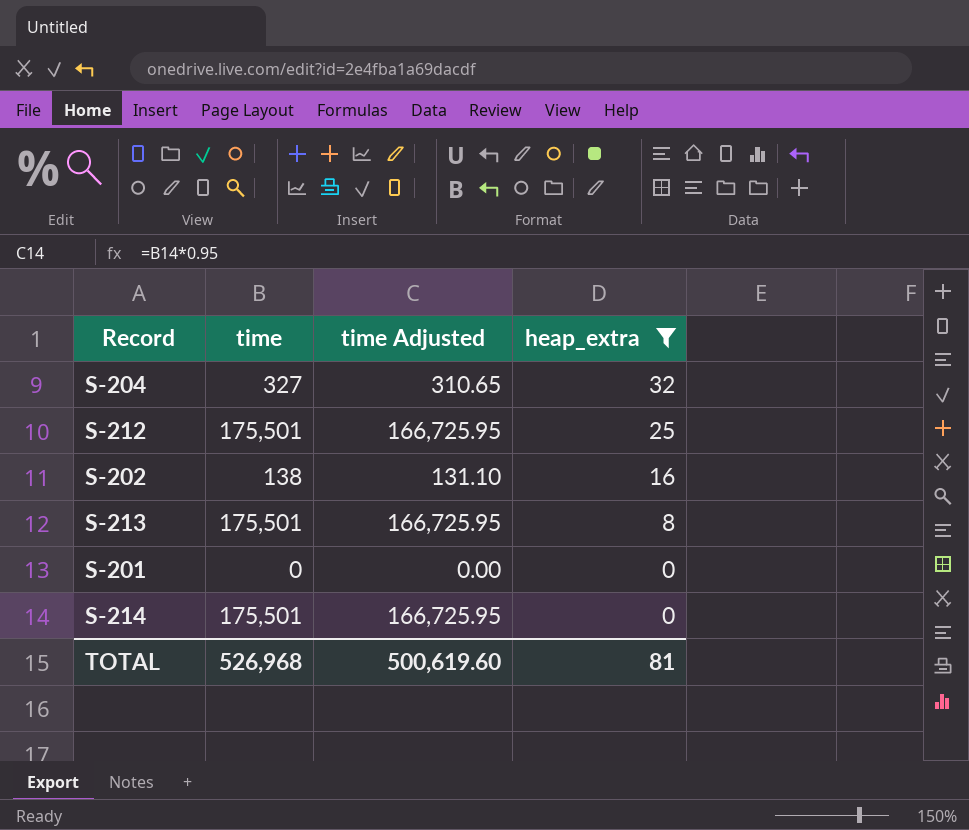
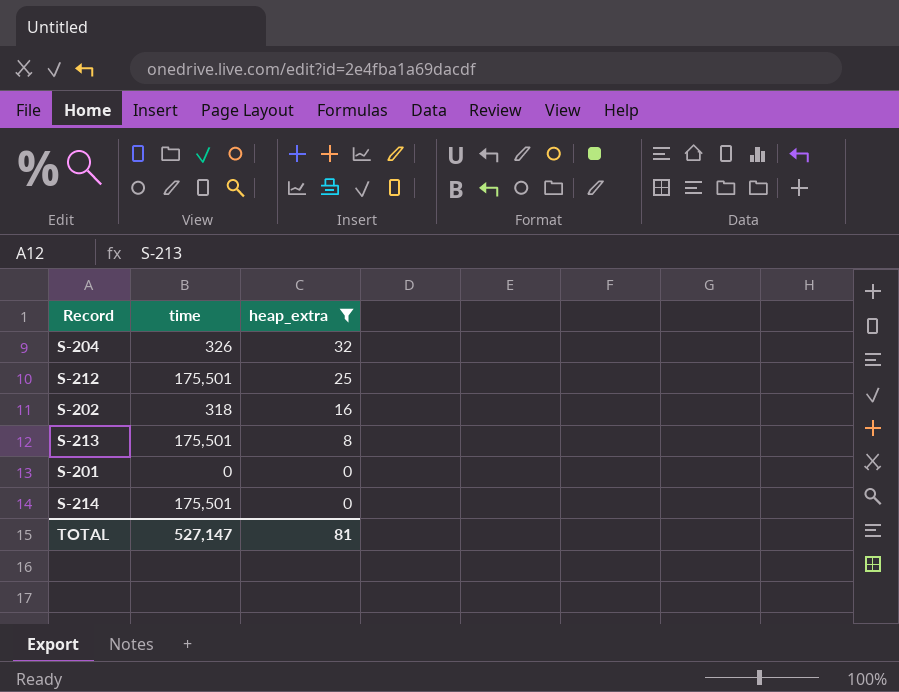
column time Adjusted | formula: [time] * 0.95 -> none
S-204 | time: 327 -> 326
S-202 | time: 138 -> 318
TOTAL | time: 526,968 -> 527,147

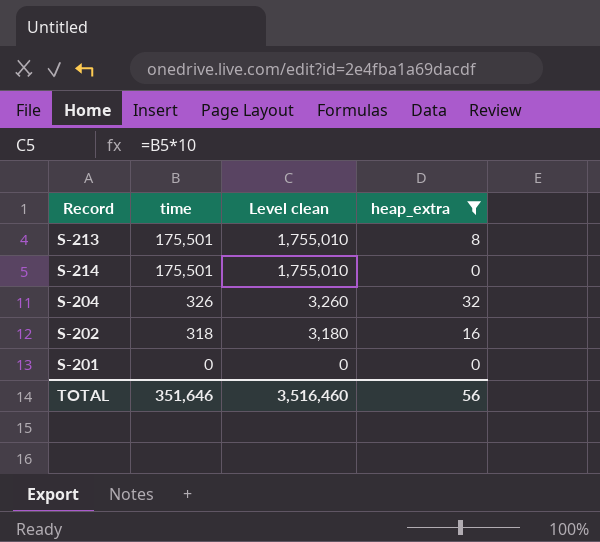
row order: heap_extra descending -> time descending
column Level clean | formula: none -> [time] * 10
row S-212: 175,501 | 25 -> none
TOTAL | time: 527,147 -> 351,646
TOTAL | heap_extra: 81 -> 56

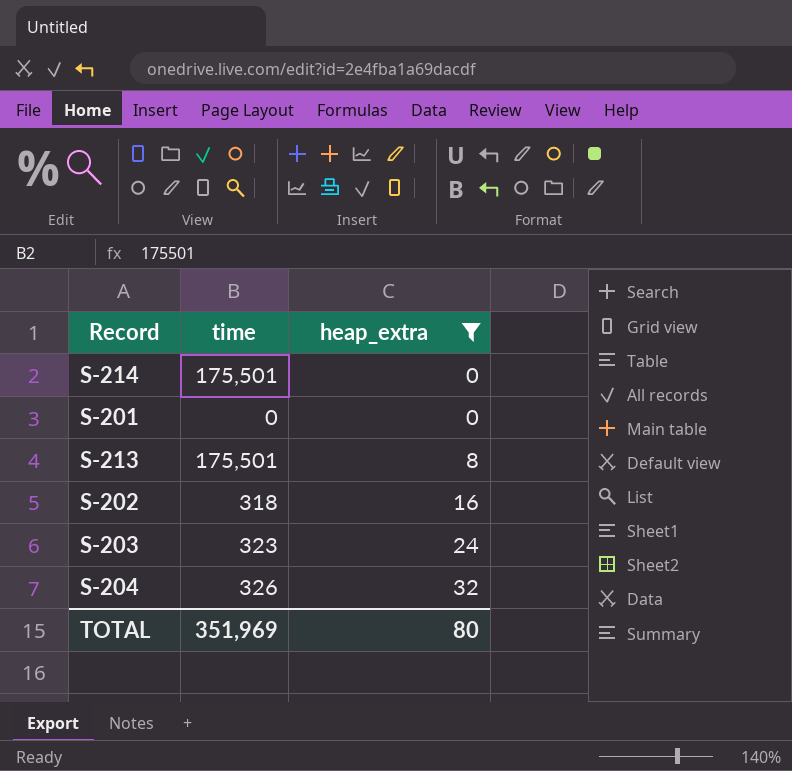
row order: time descending -> heap_extra ascending
column Level clean | formula: [time] * 10 -> none
row S-203: none -> 323 | 24
TOTAL | time: 351,646 -> 351,969
TOTAL | heap_extra: 56 -> 80

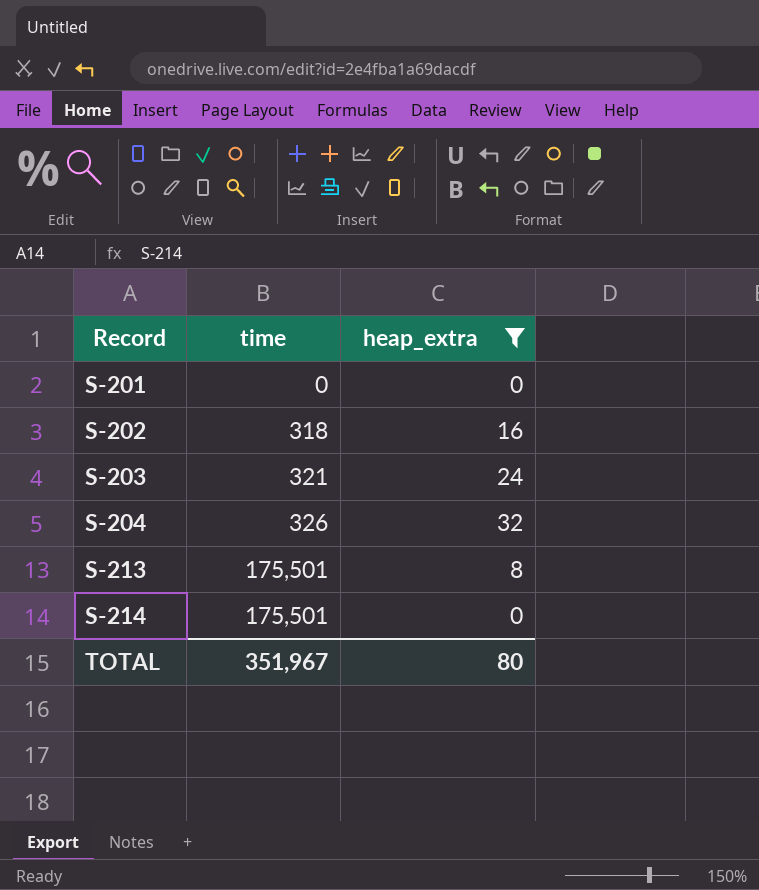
row order: heap_extra ascending -> Record ascending
S-203 | time: 323 -> 321
TOTAL | time: 351,969 -> 351,967

